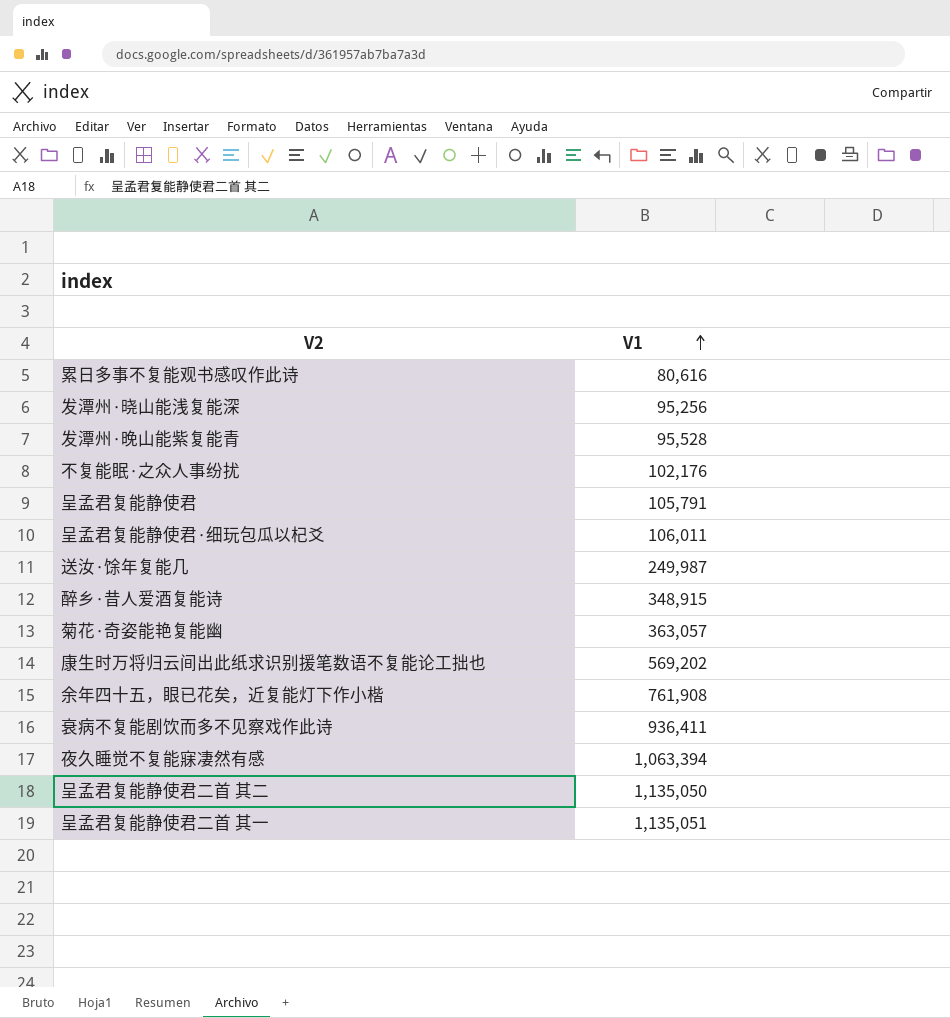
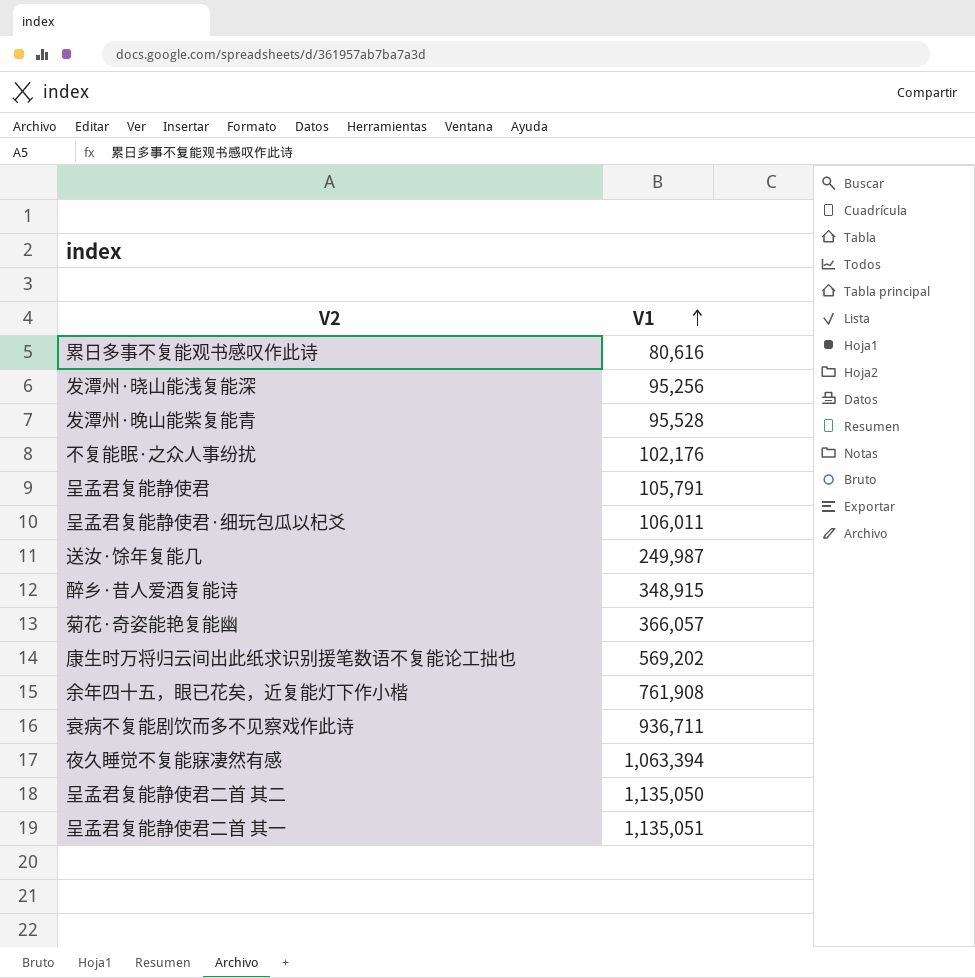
菊花·奇姿能艳复能幽 | V1: 363,057 -> 366,057
衰病不复能剧饮而多不见察戏作此诗 | V1: 936,411 -> 936,711

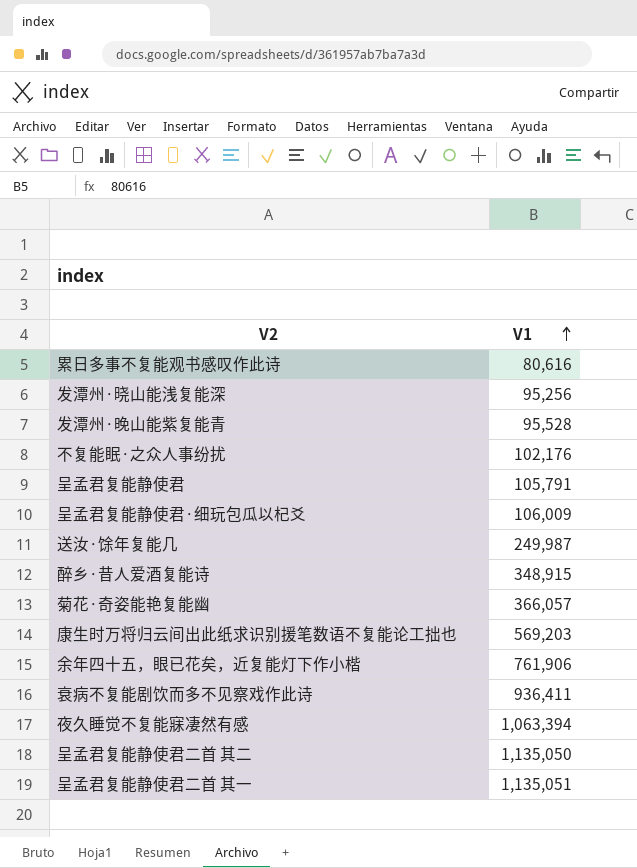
呈孟君复能静使君·细玩包瓜以杞爻 | V1: 106,011 -> 106,009
康生时万将归云间出此纸求识别援笔数语不复能论工拙也 | V1: 569,202 -> 569,203
余年四十五，眼已花矣，近复能灯下作小楷 | V1: 761,908 -> 761,906
衰病不复能剧饮而多不见察戏作此诗 | V1: 936,711 -> 936,411

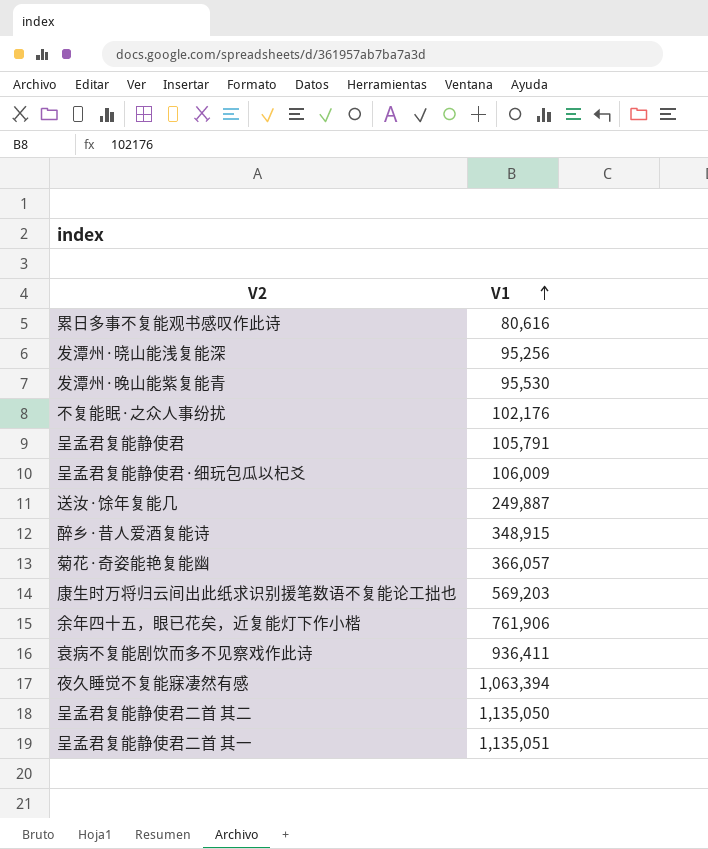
发潭州·晚山能紫复能青 | V1: 95,528 -> 95,530
送汝·馀年复能几 | V1: 249,987 -> 249,887

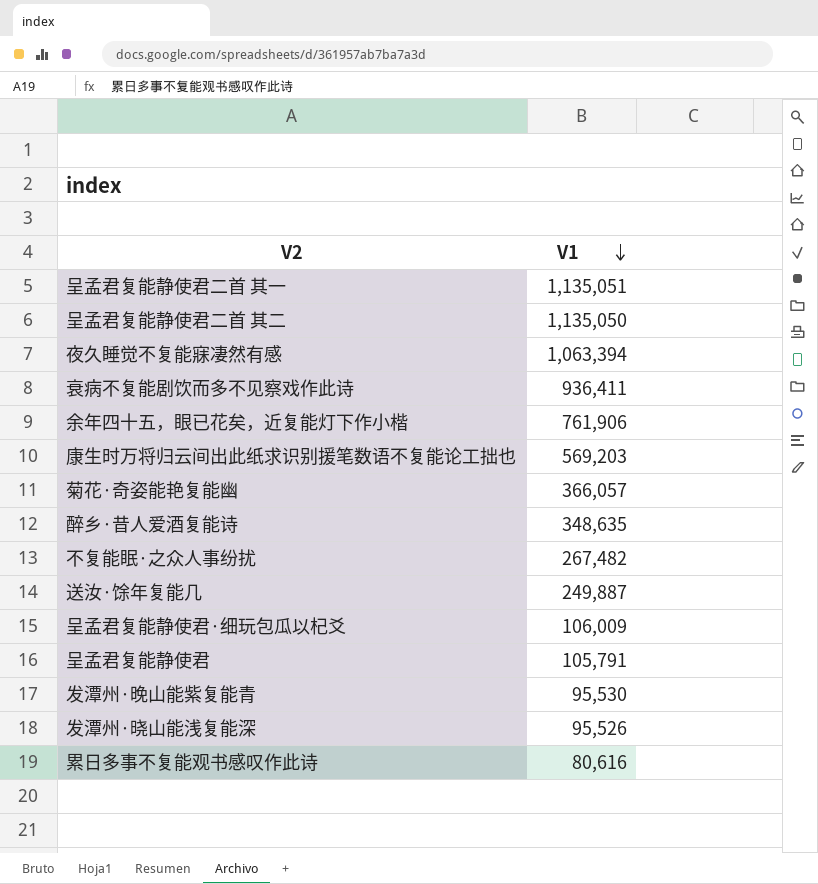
row order: V1 ascending -> V1 descending
醉乡·昔人爱酒复能诗 | V1: 348,915 -> 348,635
不复能眠·之众人事纷扰 | V1: 102,176 -> 267,482
发潭州·晓山能浅复能深 | V1: 95,256 -> 95,526

